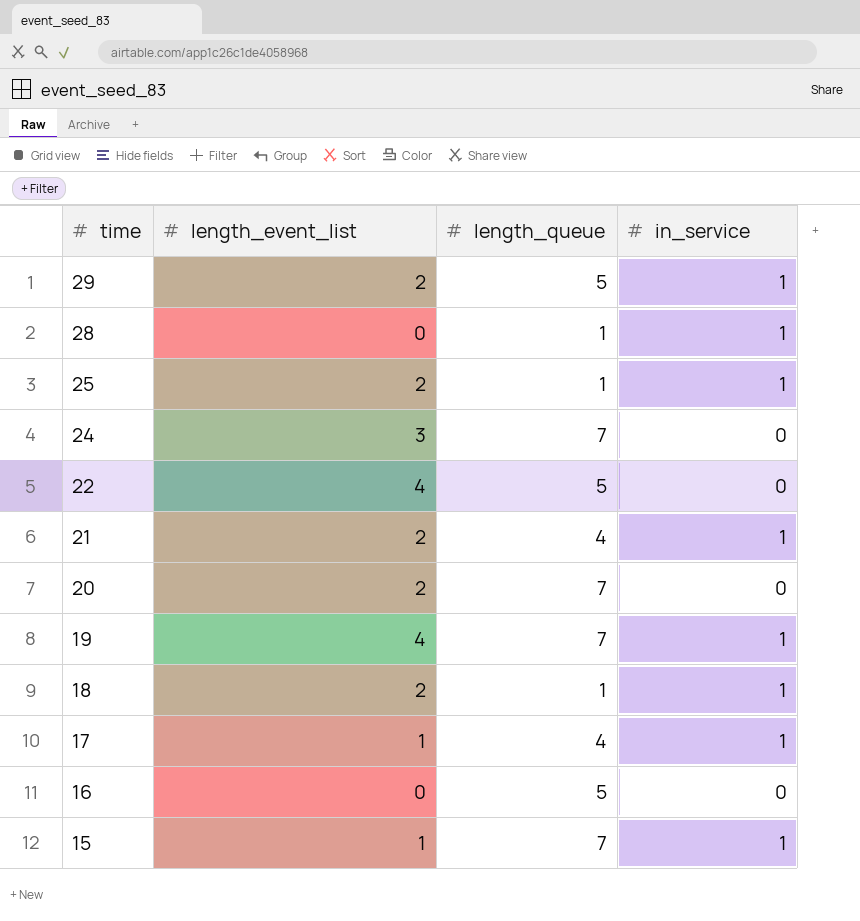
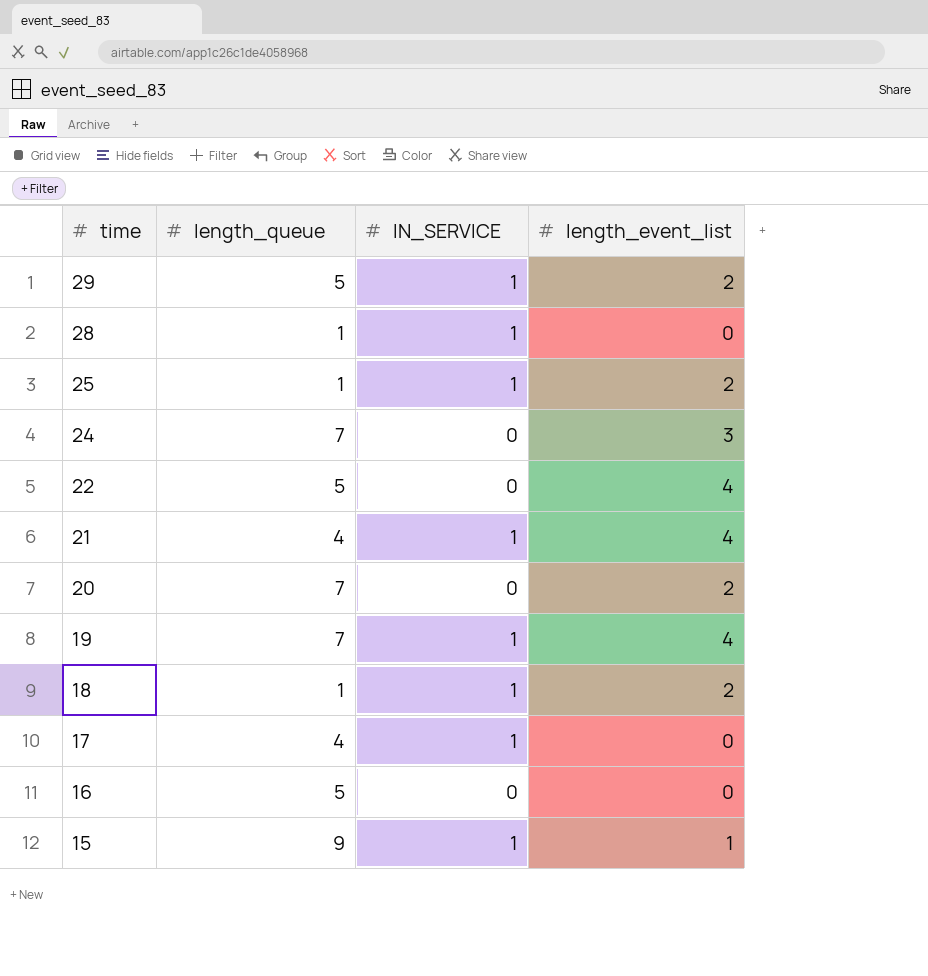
column name: in_service -> IN_SERVICE
column length_event_list | position: 2 -> 4
21 | length_event_list: 2 -> 4
17 | length_event_list: 1 -> 0
15 | length_queue: 7 -> 9

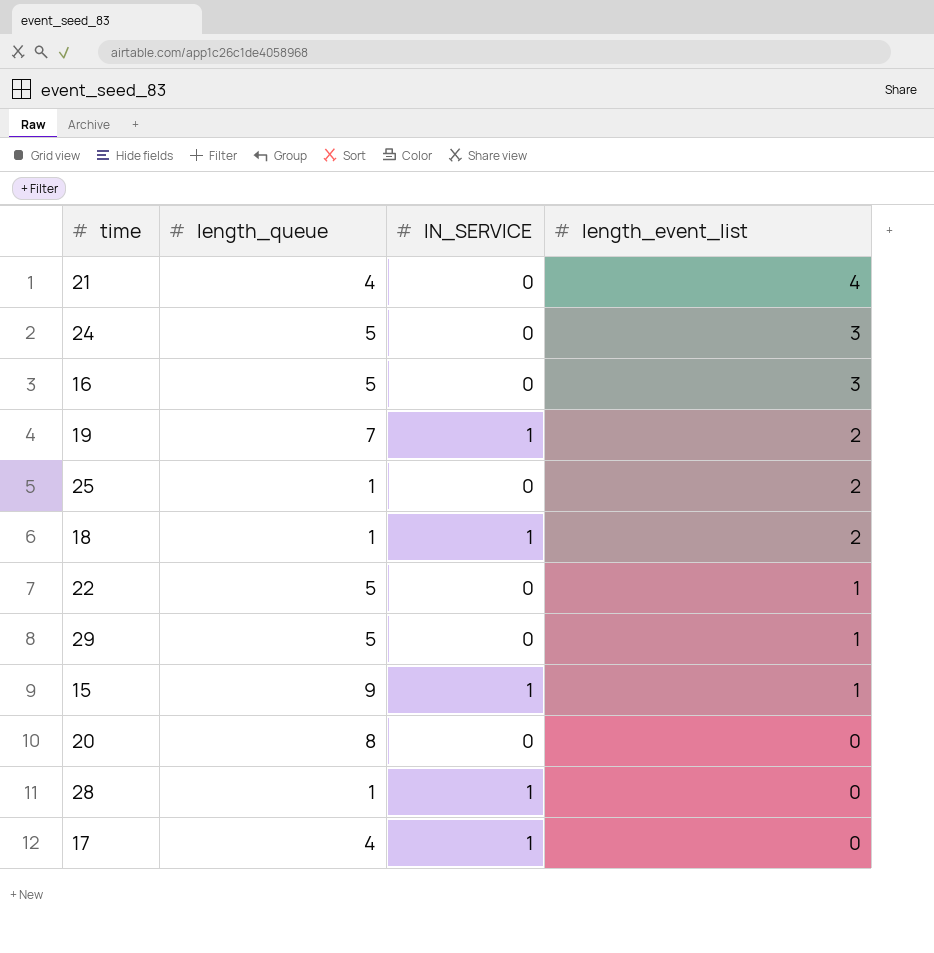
row order: time descending -> length_event_list descending
21 | IN_SERVICE: 1 -> 0
24 | length_queue: 7 -> 5
16 | length_event_list: 0 -> 3
19 | length_event_list: 4 -> 2
25 | IN_SERVICE: 1 -> 0
22 | length_event_list: 4 -> 1
29 | IN_SERVICE: 1 -> 0
29 | length_event_list: 2 -> 1
20 | length_queue: 7 -> 8
20 | length_event_list: 2 -> 0

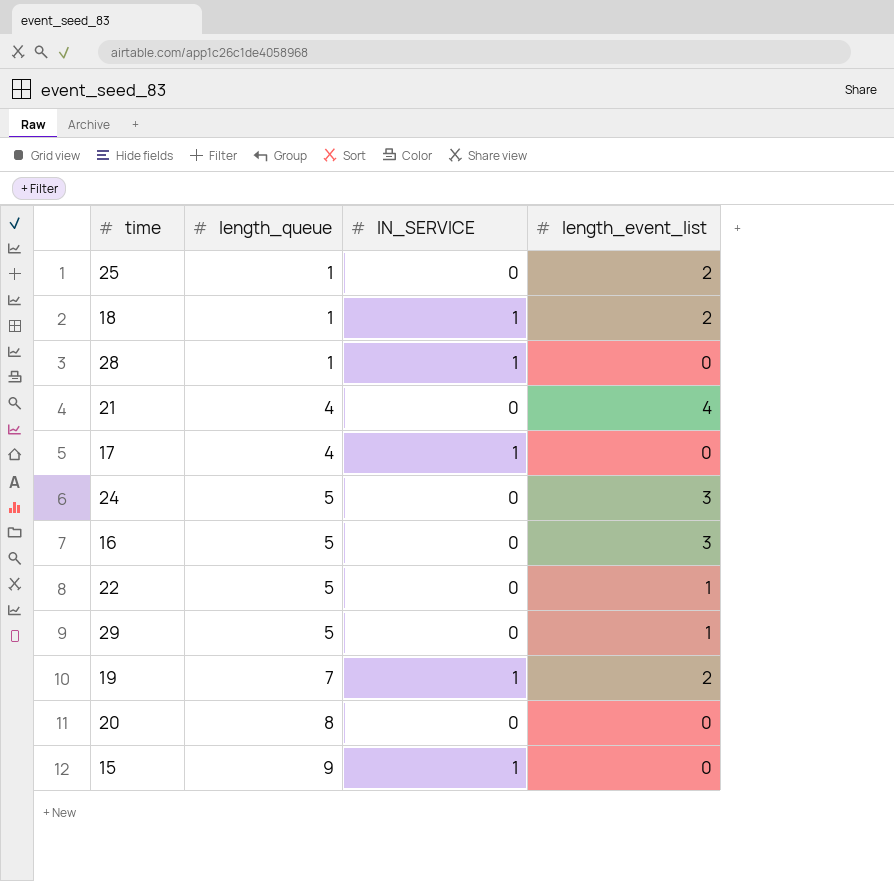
row order: length_event_list descending -> length_queue ascending
15 | length_event_list: 1 -> 0

